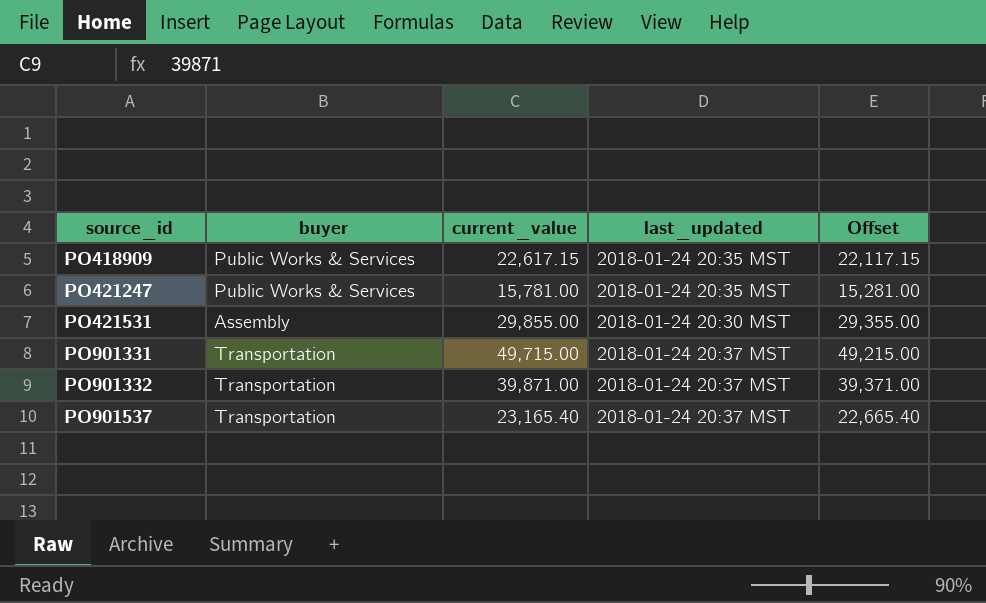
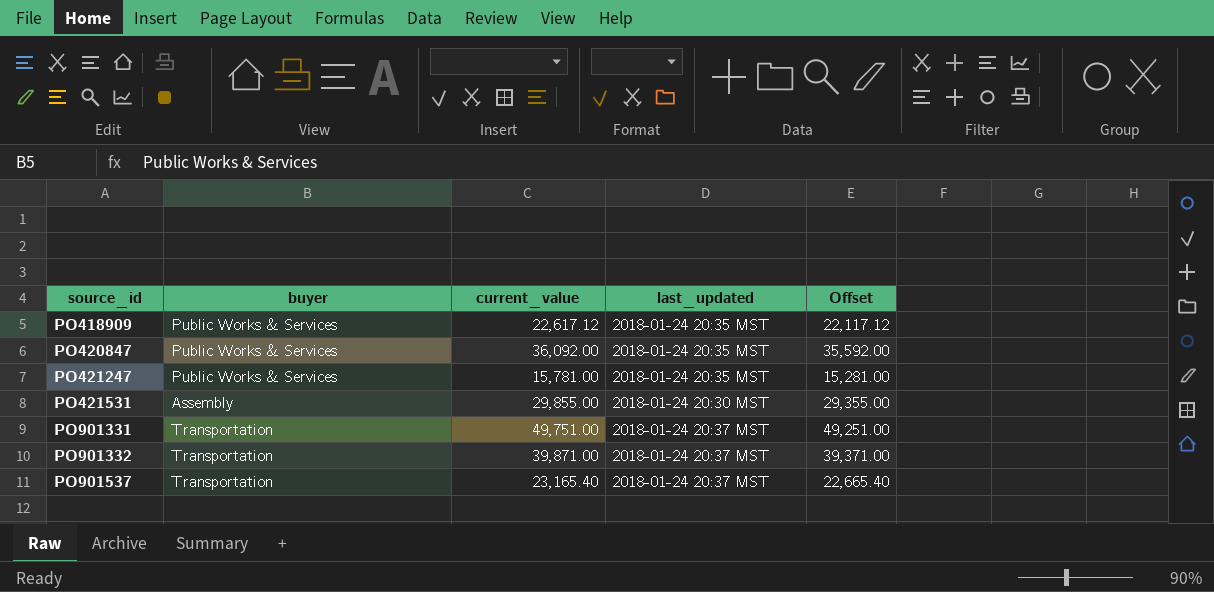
PO418909 | current_value: 22,617.15 -> 22,617.12
PO418909 | Offset: 22,117.15 -> 22,117.12
row PO420847: none -> Public Works & Services | 36,092.00 | 2018-01-24 20:35 MST | 35,592.00
PO901331 | current_value: 49,715.00 -> 49,751.00
PO901331 | Offset: 49,215.00 -> 49,251.00

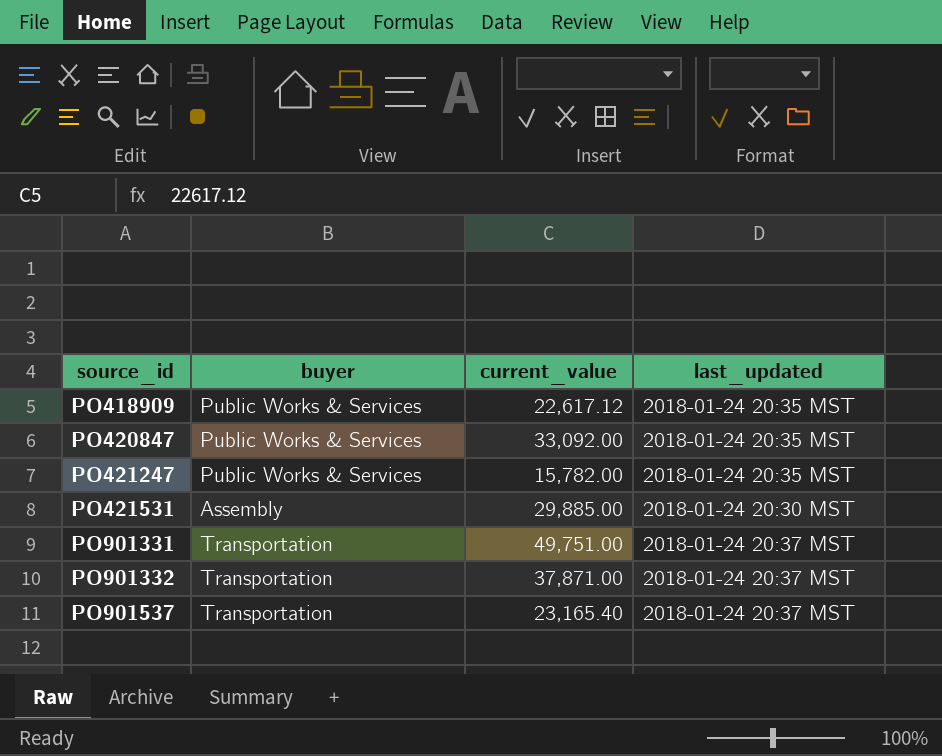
column Offset | formula: [current_value] - 500 -> none
PO420847 | current_value: 36,092.00 -> 33,092.00
PO421247 | current_value: 15,781.00 -> 15,782.00
PO421531 | current_value: 29,855.00 -> 29,885.00
PO901332 | current_value: 39,871.00 -> 37,871.00

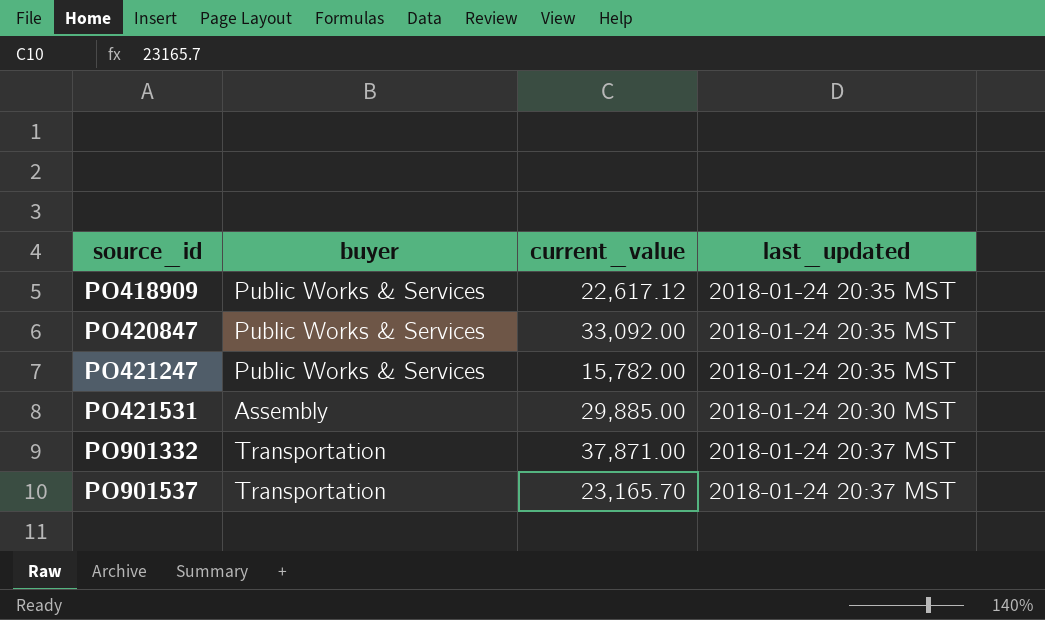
row PO901331: Transportation | 49,751.00 | 2018-01-24 20:37 MST -> none
PO901537 | current_value: 23,165.40 -> 23,165.70

